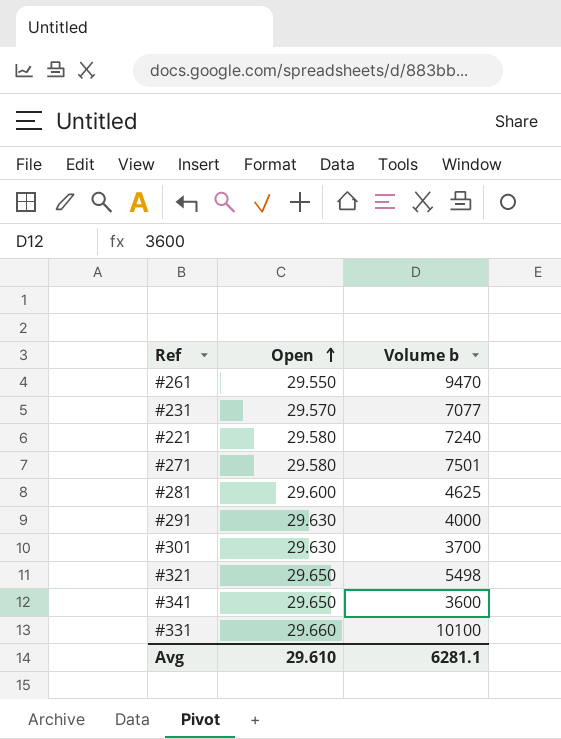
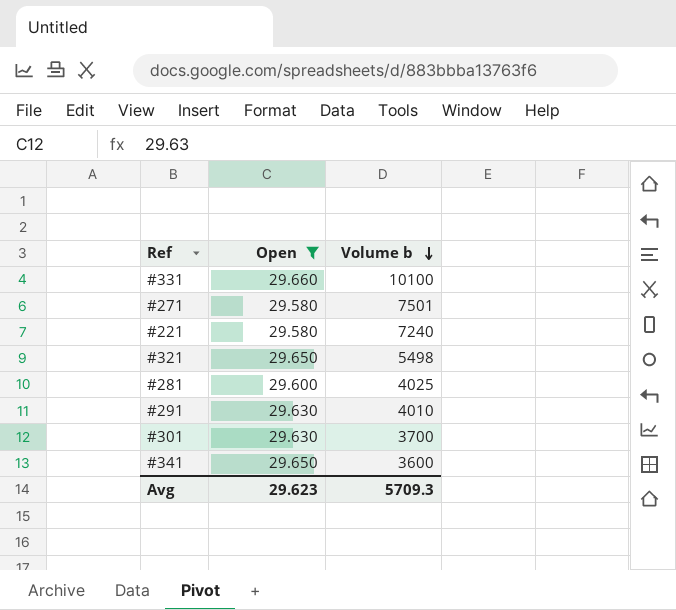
filter: none -> Open >= 29.580
row order: Open ascending -> Volume b descending
#281 | Volume b: 4625 -> 4025
#291 | Volume b: 4000 -> 4010
Avg | Open: 29.610 -> 29.623
Avg | Volume b: 6281.1 -> 5709.3

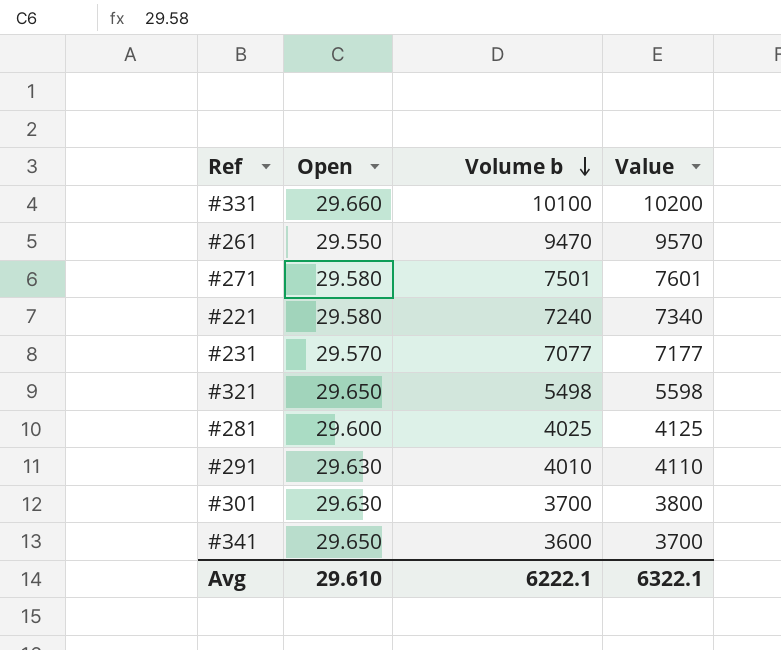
filter: Open >= 29.580 -> none
column Value | formula: none -> [Volume b] + 100
Avg | Open: 29.623 -> 29.610
Avg | Volume b: 5709.3 -> 6222.1

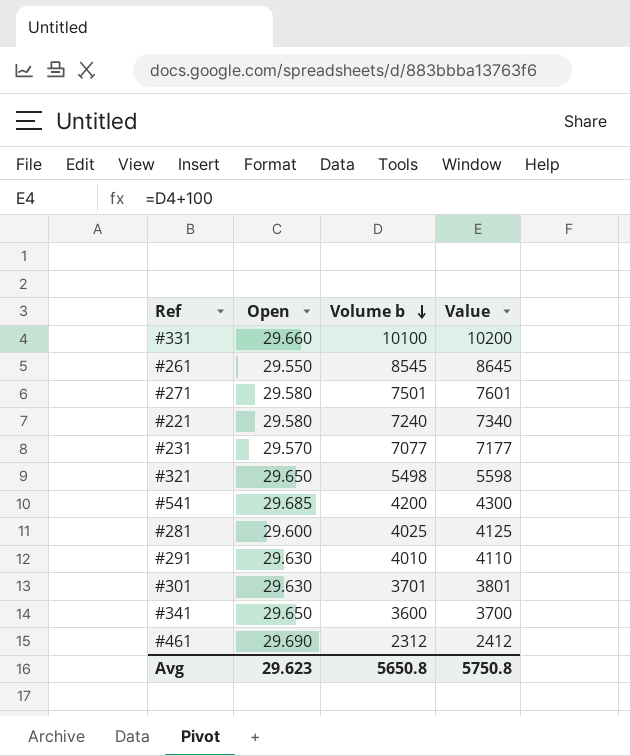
#261 | Volume b: 9470 -> 8545
#261 | Value: 9570 -> 8645
row #541: none -> 29.685 | 4200 | 4300
#301 | Volume b: 3700 -> 3701
#301 | Value: 3800 -> 3801
row #461: none -> 29.690 | 2312 | 2412
Avg | Open: 29.610 -> 29.623
Avg | Volume b: 6222.1 -> 5650.8
Avg | Value: 6322.1 -> 5750.8

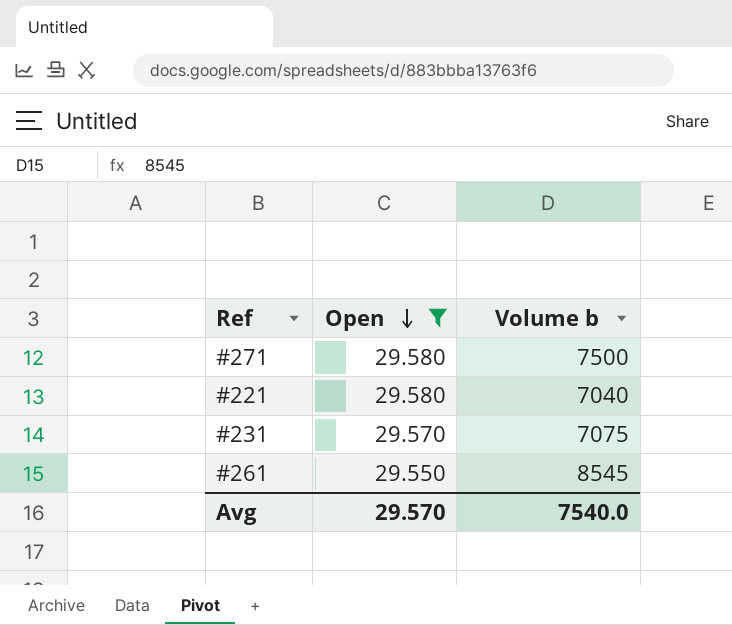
filter: none -> Open <= 29.580
row order: Volume b descending -> Open descending
column Value | formula: [Volume b] + 100 -> none
#271 | Volume b: 7501 -> 7500
#221 | Volume b: 7240 -> 7040
#231 | Volume b: 7077 -> 7075
Avg | Open: 29.623 -> 29.570
Avg | Volume b: 5650.8 -> 7540.0

